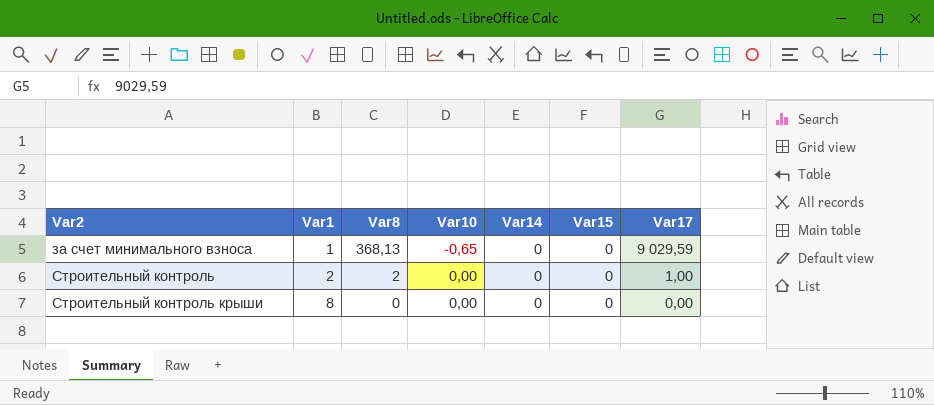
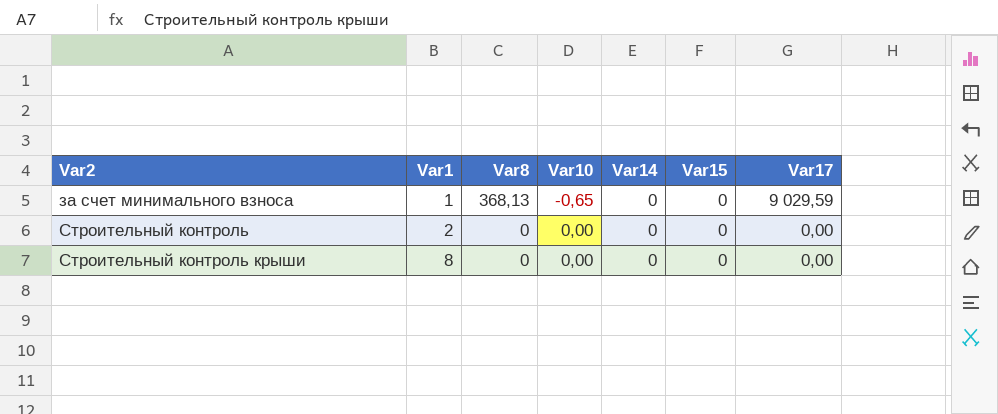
Строительный контроль | Var8: 2 -> 0
Строительный контроль | Var17: 1,00 -> 0,00

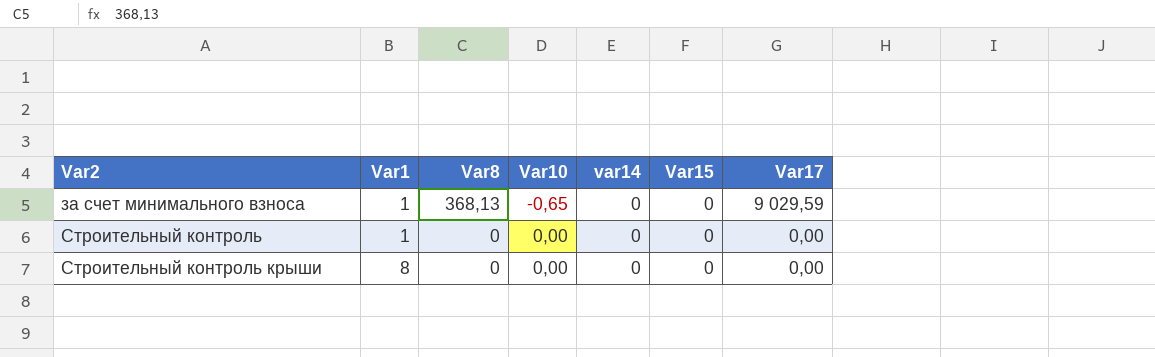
column name: Var14 -> var14
Строительный контроль | Var1: 2 -> 1

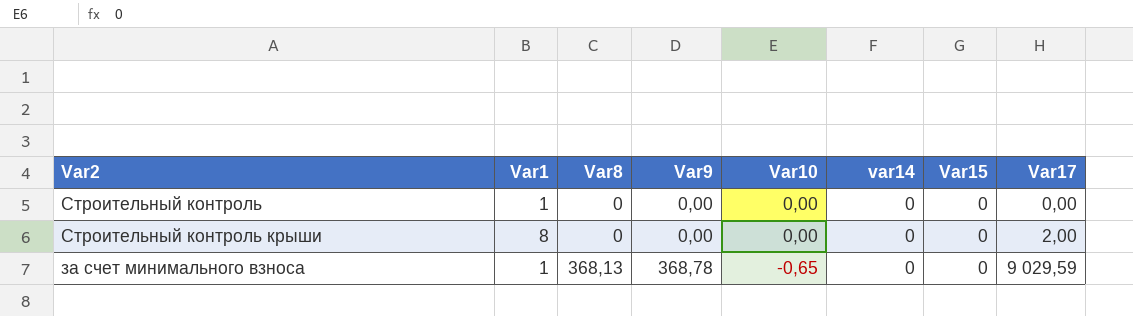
row order: Var2 ascending -> Var8 ascending
column Var9 | position: none -> 4
Строительный контроль крыши | Var17: 0,00 -> 2,00

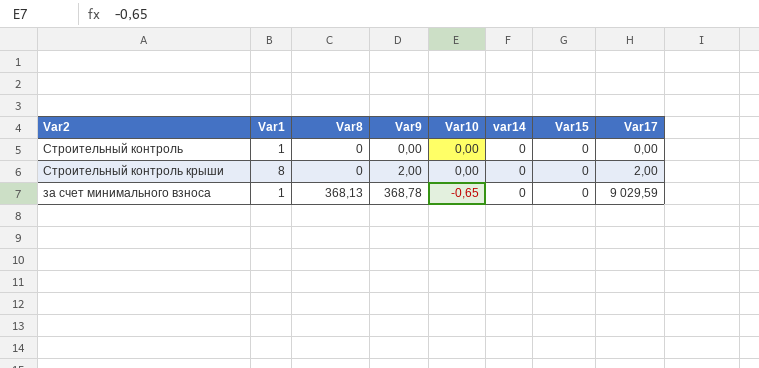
Строительный контроль крыши | Var9: 0,00 -> 2,00

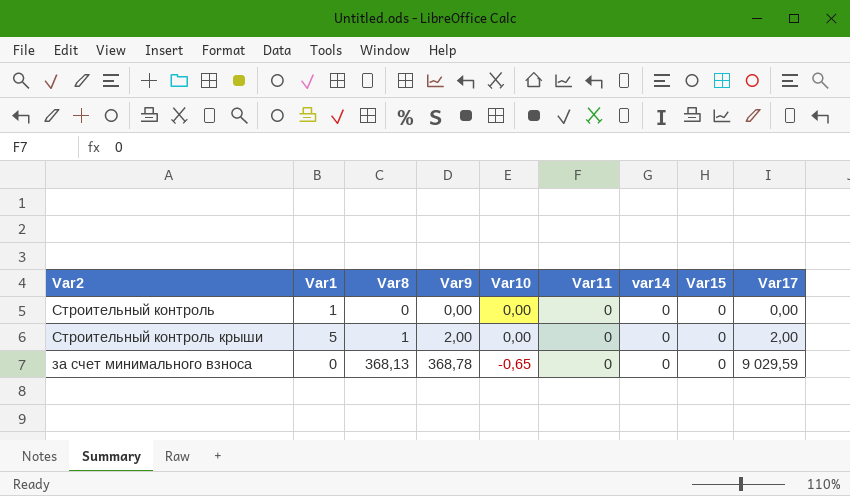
column Var11 | position: none -> 6
Строительный контроль крыши | Var1: 8 -> 5
Строительный контроль крыши | Var8: 0 -> 1
за счет минимального взноса | Var1: 1 -> 0

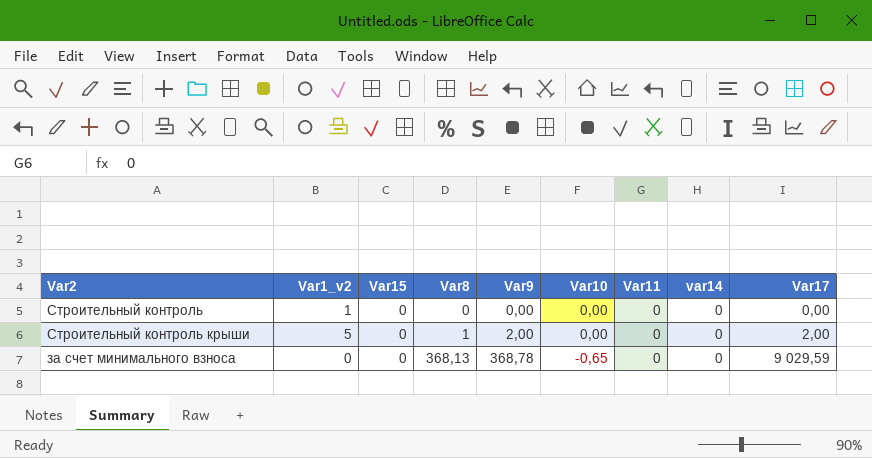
column name: Var1 -> Var1_v2
column Var15 | position: 8 -> 3

